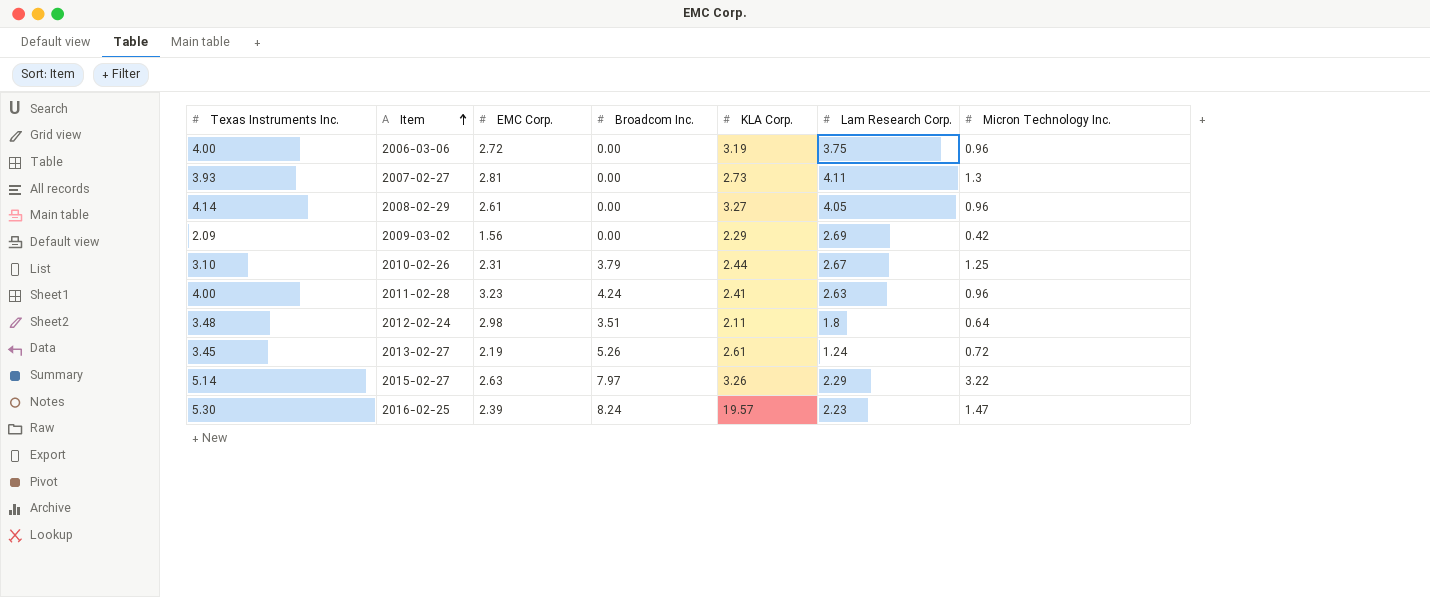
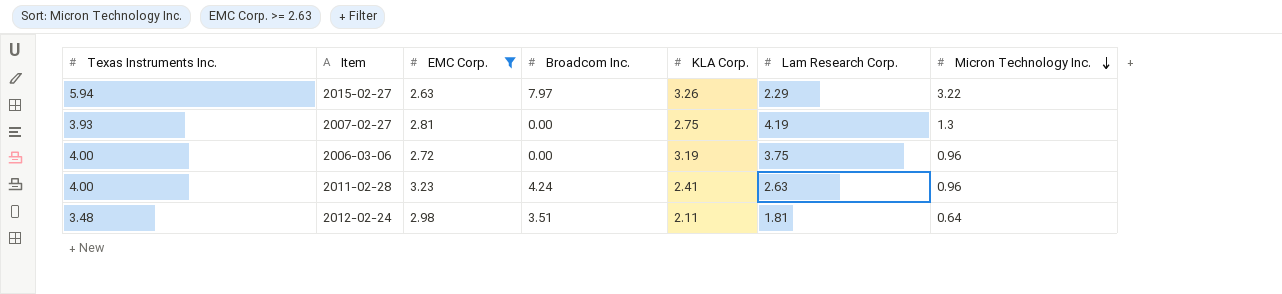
filter: none -> EMC Corp. >= 2.63
row order: Item ascending -> Micron Technology Inc. descending
2015-02-27 | Texas Instruments Inc.: 5.14 -> 5.94
2007-02-27 | KLA Corp.: 2.73 -> 2.75
2007-02-27 | Lam Research Corp.: 4.11 -> 4.19
2012-02-24 | Lam Research Corp.: 1.8 -> 1.81

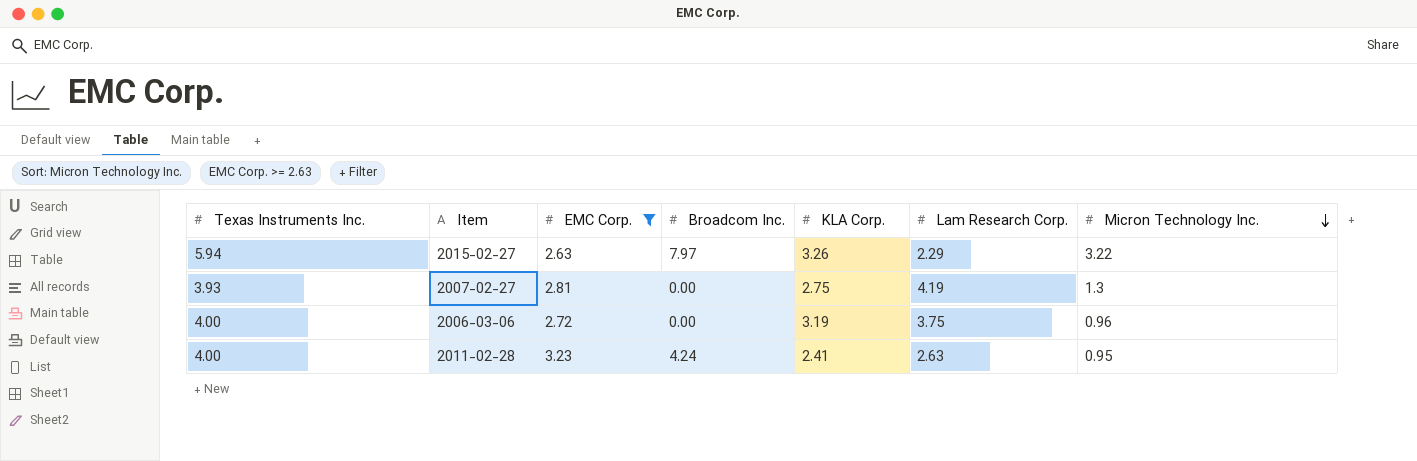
row 2012-02-24: 3.48 | 2.98 | 3.51 | 2.11 | 1.81 | 0.64 -> none
2011-02-28 | Micron Technology Inc.: 0.96 -> 0.95

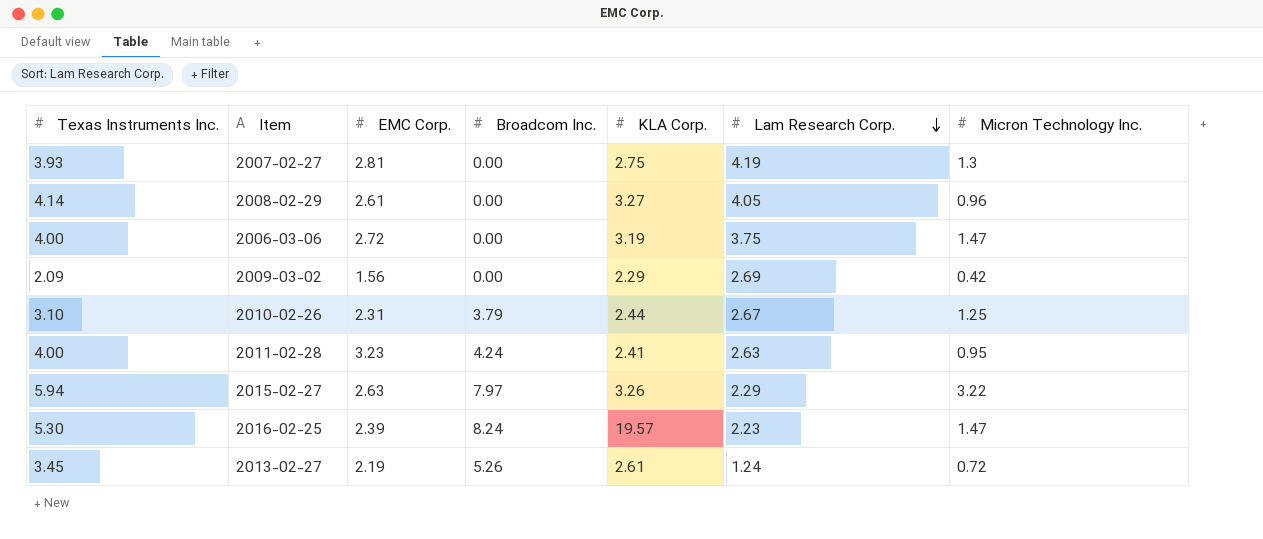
filter: EMC Corp. >= 2.63 -> none
row order: Micron Technology Inc. descending -> Lam Research Corp. descending
2006-03-06 | Micron Technology Inc.: 0.96 -> 1.47

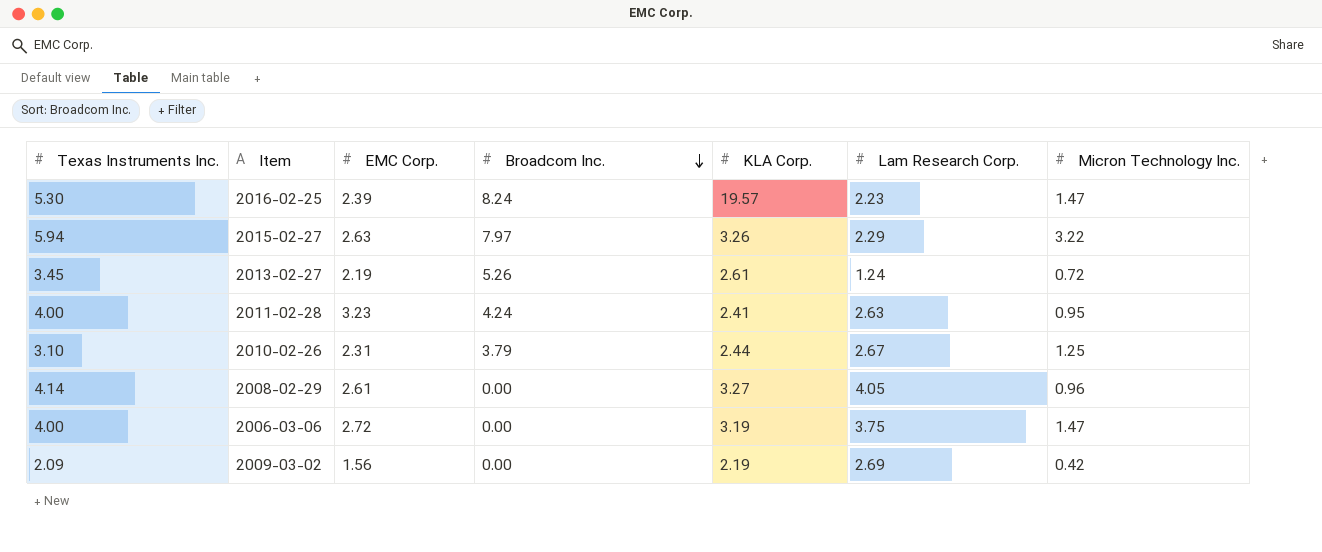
row order: Lam Research Corp. descending -> Broadcom Inc. descending
row 2007-02-27: 3.93 | 2.81 | 0.00 | 2.75 | 4.19 | 1.3 -> none
2009-03-02 | KLA Corp.: 2.29 -> 2.19

